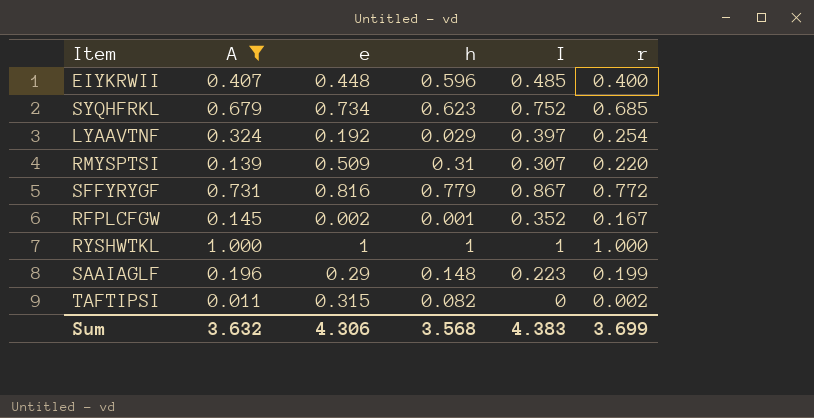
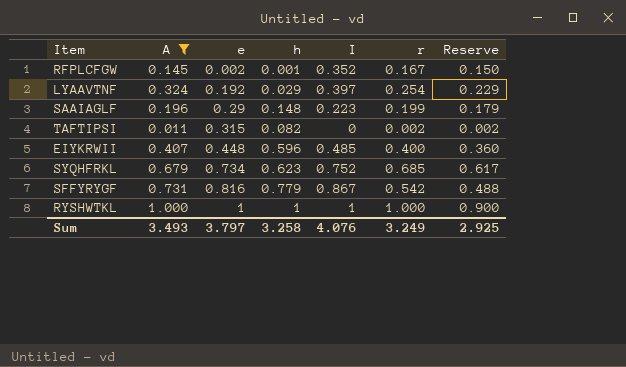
row order: none -> e ascending
column Reserve | formula: none -> [r] * 0.9
row RMYSPTSI: 0.139 | 0.509 | 0.31 | 0.307 | 0.220 -> none
SFFYRYGF | r: 0.772 -> 0.542
Sum | A: 3.632 -> 3.493
Sum | e: 4.306 -> 3.797
Sum | h: 3.568 -> 3.258
Sum | I: 4.383 -> 4.076
Sum | r: 3.699 -> 3.249

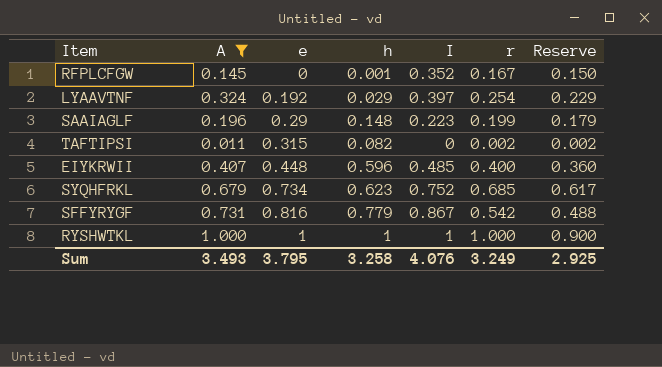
RFPLCFGW | e: 0.002 -> 0
Sum | e: 3.797 -> 3.795

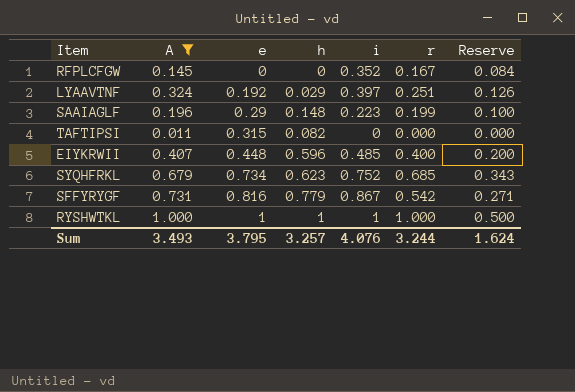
column name: I -> i
column Reserve | formula: [r] * 0.9 -> [r] * 0.5
RFPLCFGW | h: 0.001 -> 0
LYAAVTNF | r: 0.254 -> 0.251
TAFTIPSI | r: 0.002 -> 0.000
Sum | h: 3.258 -> 3.257
Sum | r: 3.249 -> 3.244
Sum | Reserve: 2.925 -> 1.624

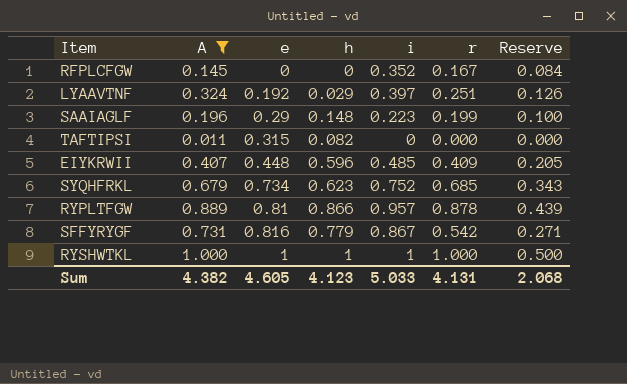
EIYKRWII | r: 0.400 -> 0.409
EIYKRWII | Reserve: 0.200 -> 0.205
row RYPLTFGW: none -> 0.889 | 0.81 | 0.866 | 0.957 | 0.878 | 0.439
Sum | A: 3.493 -> 4.382
Sum | e: 3.795 -> 4.605
Sum | h: 3.257 -> 4.123
Sum | i: 4.076 -> 5.033
Sum | r: 3.244 -> 4.131
Sum | Reserve: 1.624 -> 2.068

